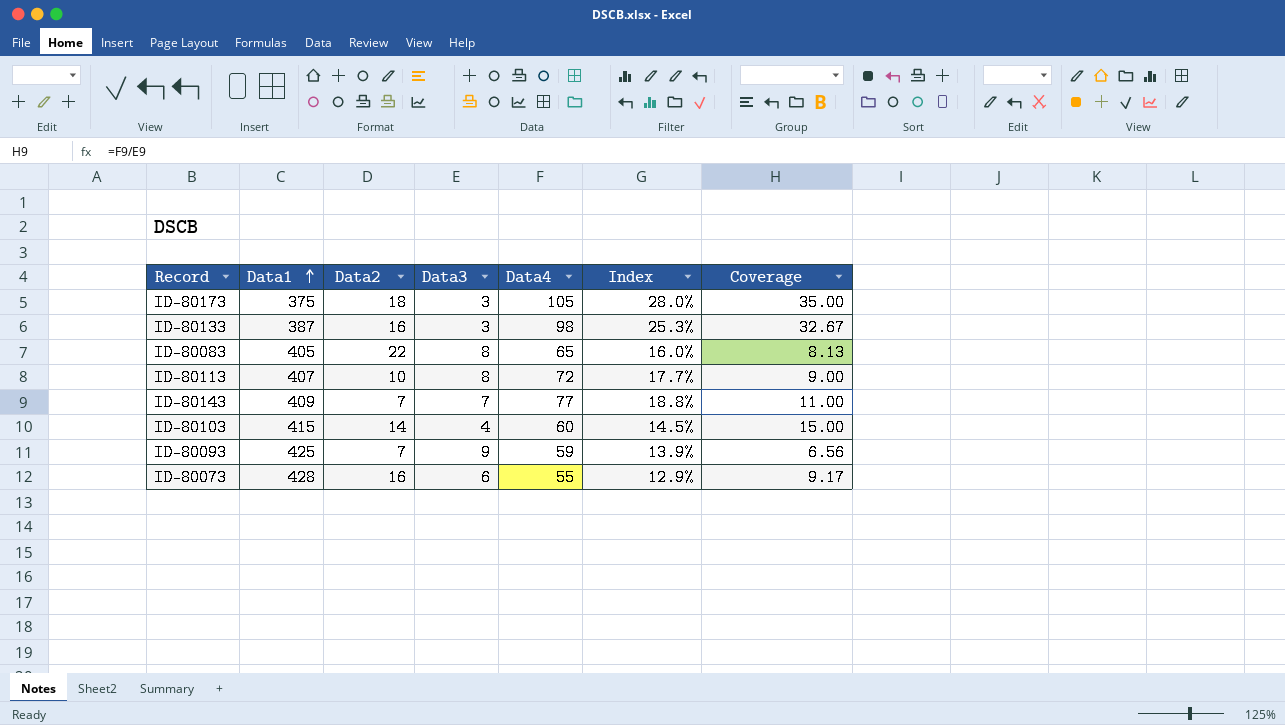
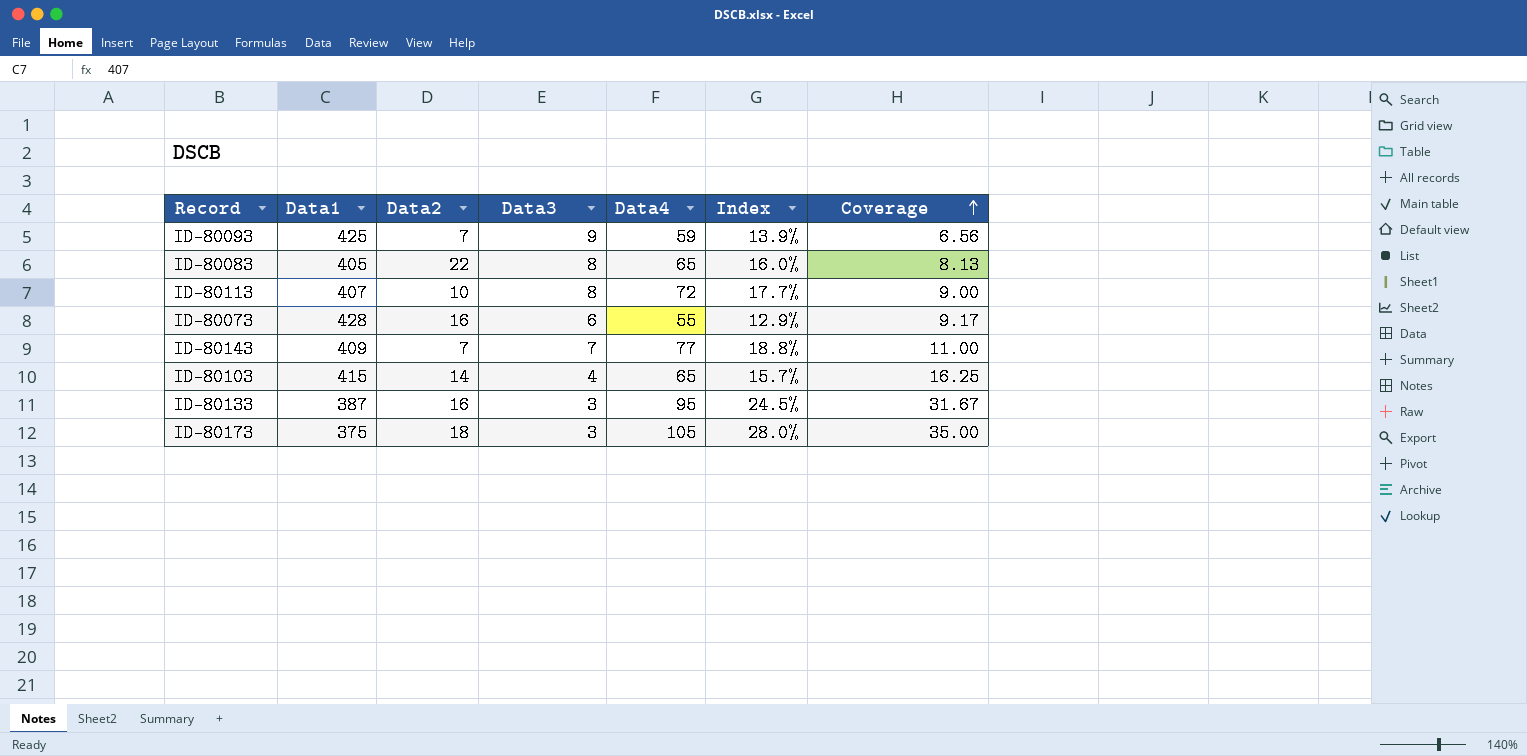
row order: Data1 ascending -> Coverage ascending
ID-80103 | Data4: 60 -> 65
ID-80103 | Index: 14.5% -> 15.7%
ID-80103 | Coverage: 15.00 -> 16.25
ID-80133 | Data4: 98 -> 95
ID-80133 | Index: 25.3% -> 24.5%
ID-80133 | Coverage: 32.67 -> 31.67

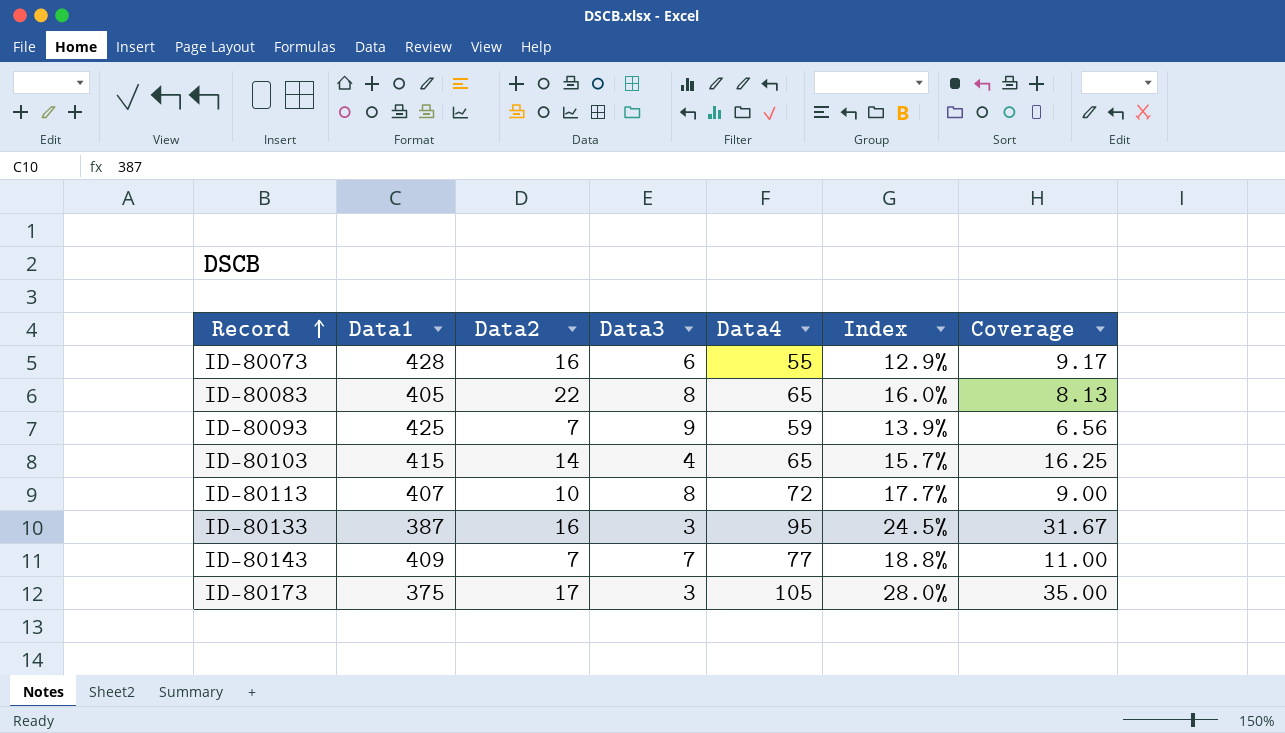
row order: Coverage ascending -> Record ascending
ID-80173 | Data2: 18 -> 17

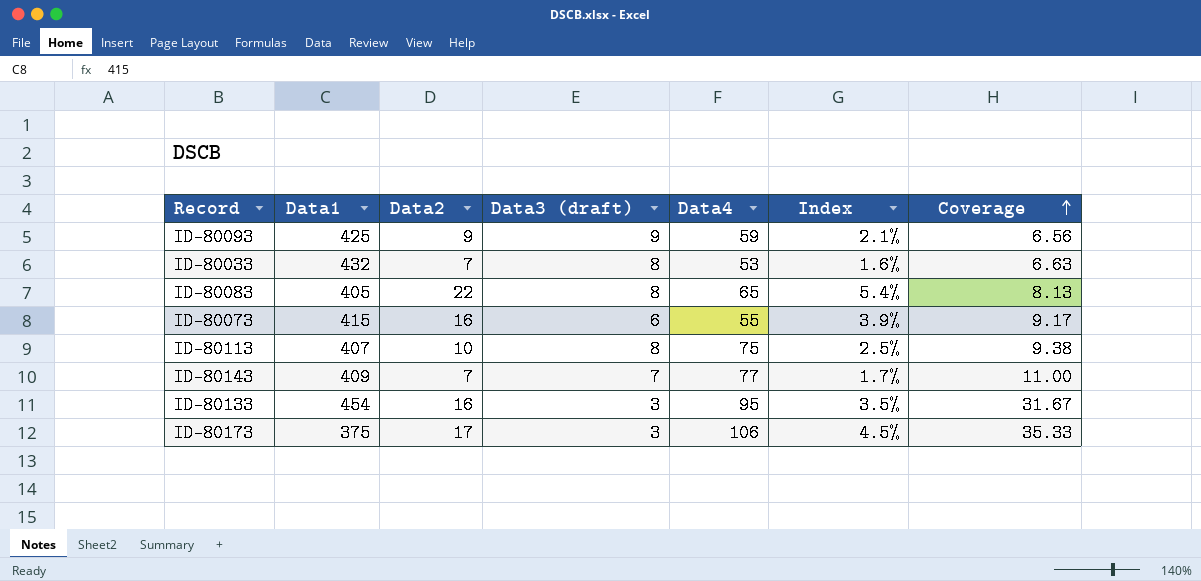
row order: Record ascending -> Coverage ascending
column name: Data3 -> Data3 (draft)
column Index | formula: [Data4] / [Data1] -> [Data2] / [Data1]
row ID-80103: 415 | 14 | 4 | 65 | 15.7% | 16.25 -> none
ID-80093 | Data2: 7 -> 9
row ID-80033: none -> 432 | 7 | 8 | 53 | 1.6% | 6.63
ID-80073 | Data1: 428 -> 415
ID-80113 | Data4: 72 -> 75
ID-80113 | Coverage: 9.00 -> 9.38
ID-80133 | Data1: 387 -> 454
ID-80173 | Data4: 105 -> 106
ID-80173 | Coverage: 35.00 -> 35.33

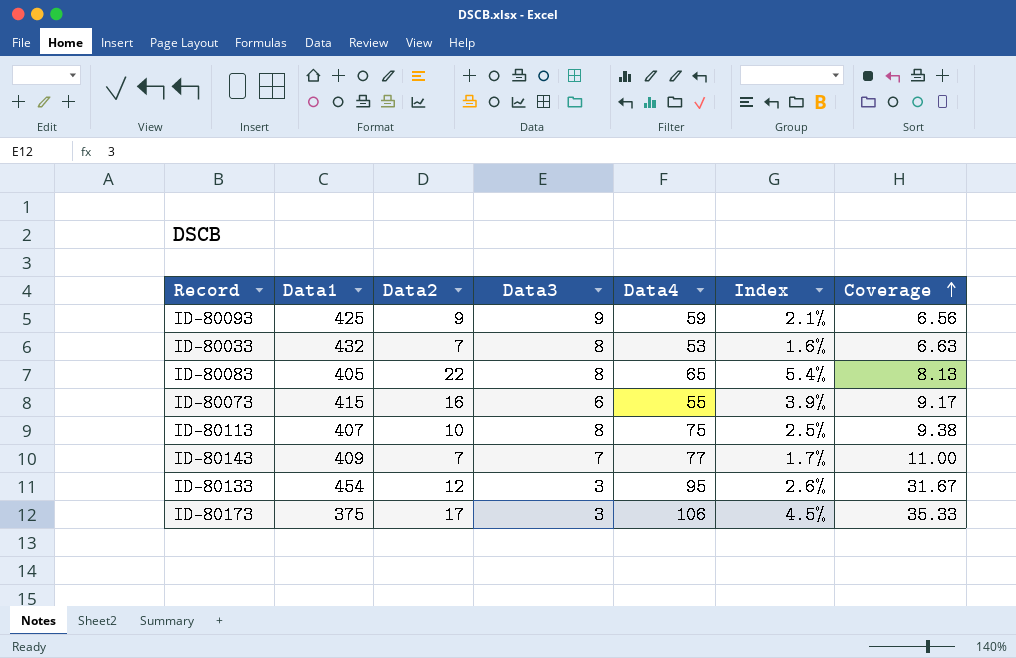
column name: Data3 (draft) -> Data3
ID-80133 | Data2: 16 -> 12
ID-80133 | Index: 3.5% -> 2.6%

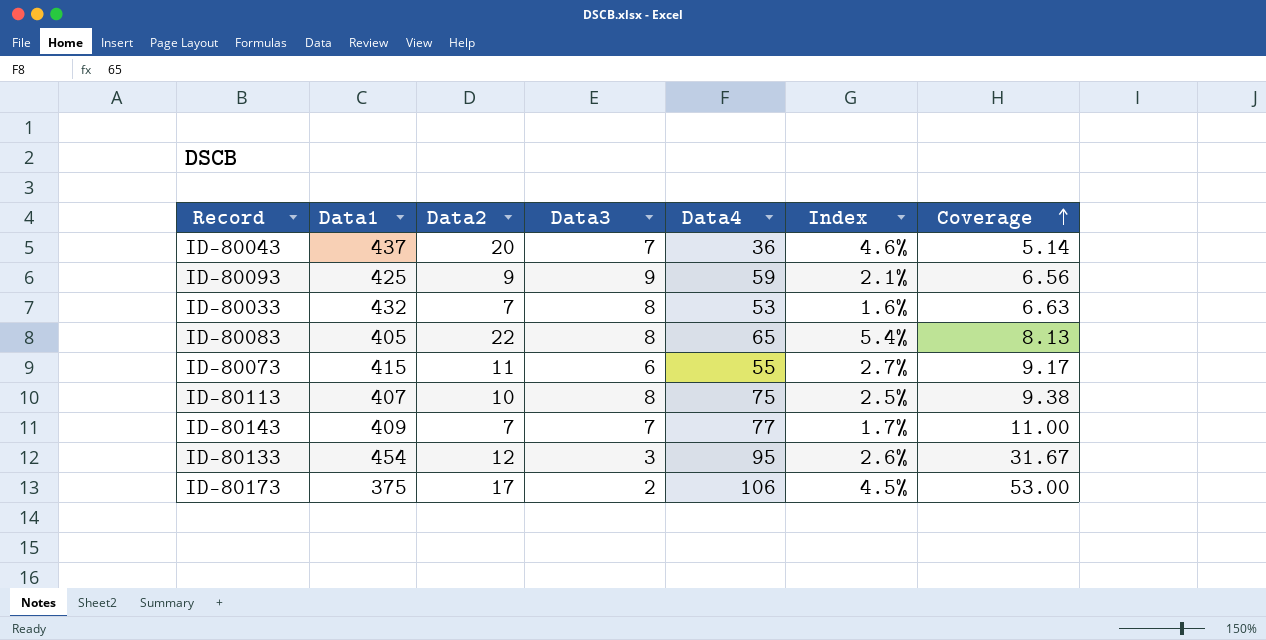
row ID-80043: none -> 437 | 20 | 7 | 36 | 4.6% | 5.14
ID-80073 | Data2: 16 -> 11
ID-80073 | Index: 3.9% -> 2.7%
ID-80173 | Data3: 3 -> 2
ID-80173 | Coverage: 35.33 -> 53.00

